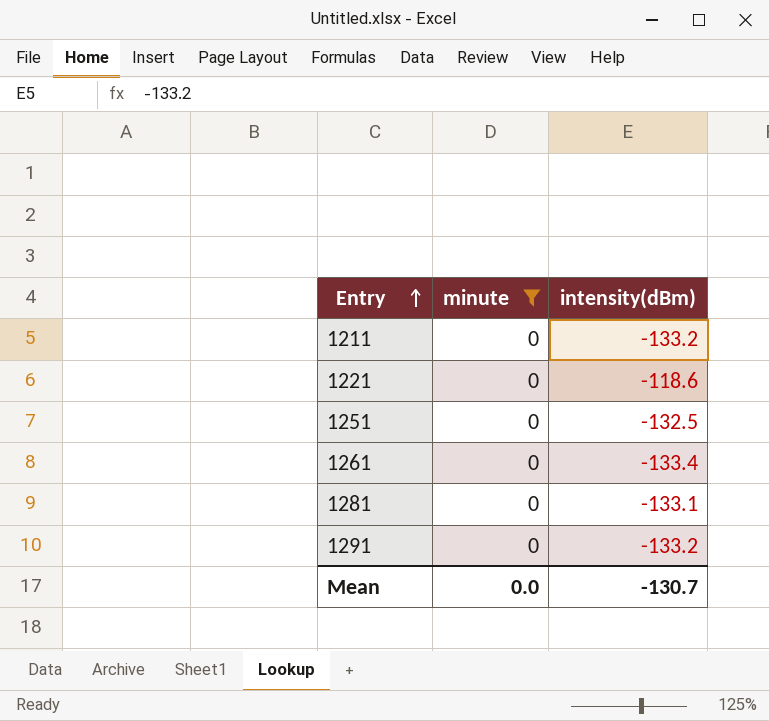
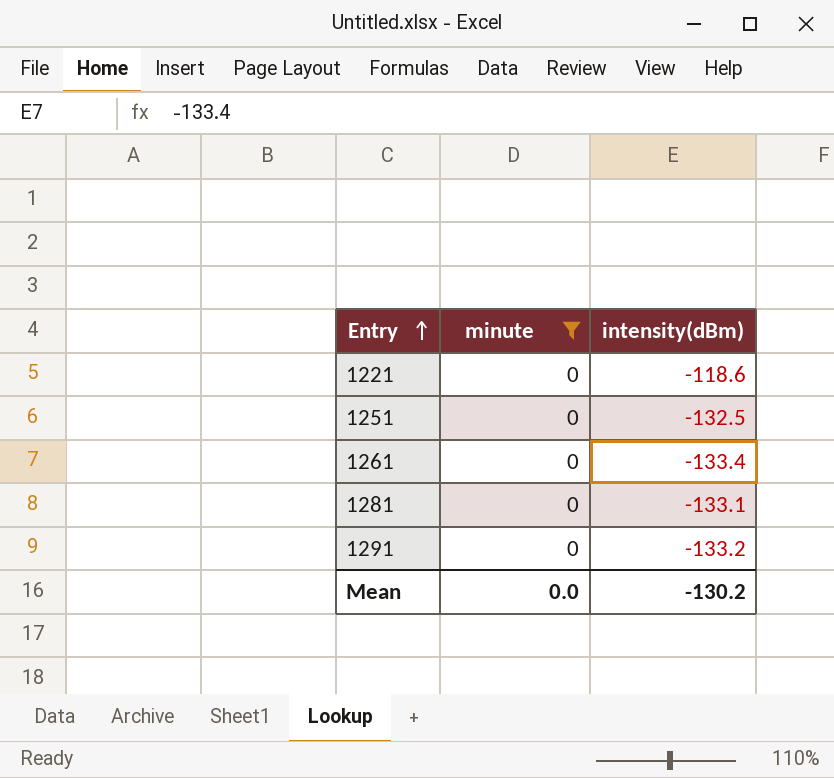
row 1211: 0 | -133.2 -> none
Mean | intensity(dBm): -130.7 -> -130.2

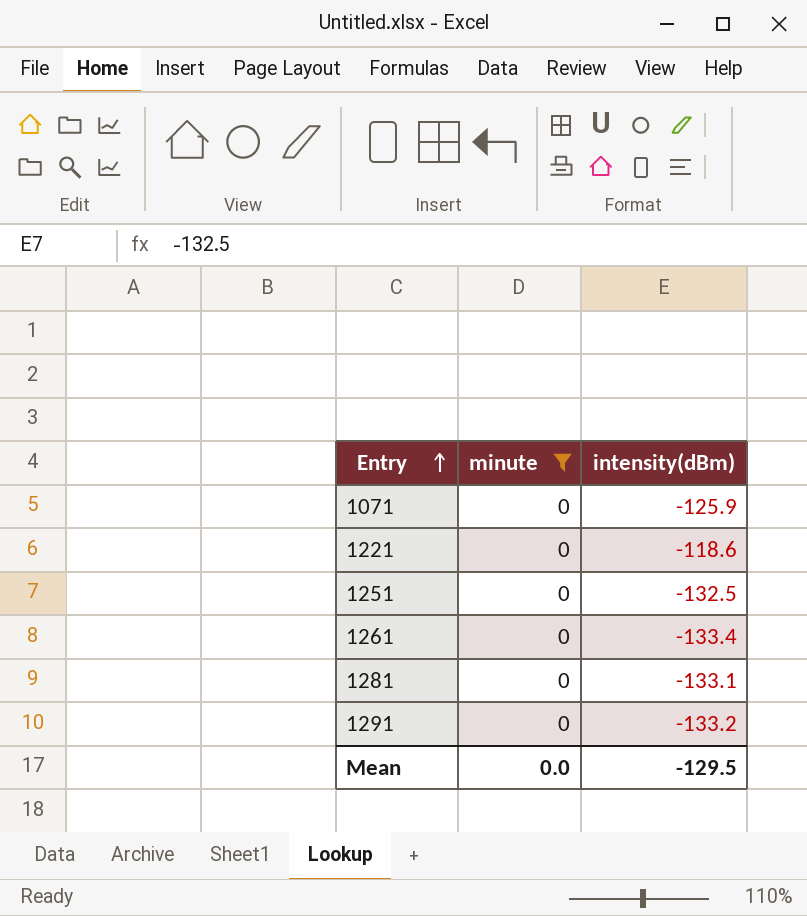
row 1071: none -> 0 | -125.9
Mean | intensity(dBm): -130.2 -> -129.5

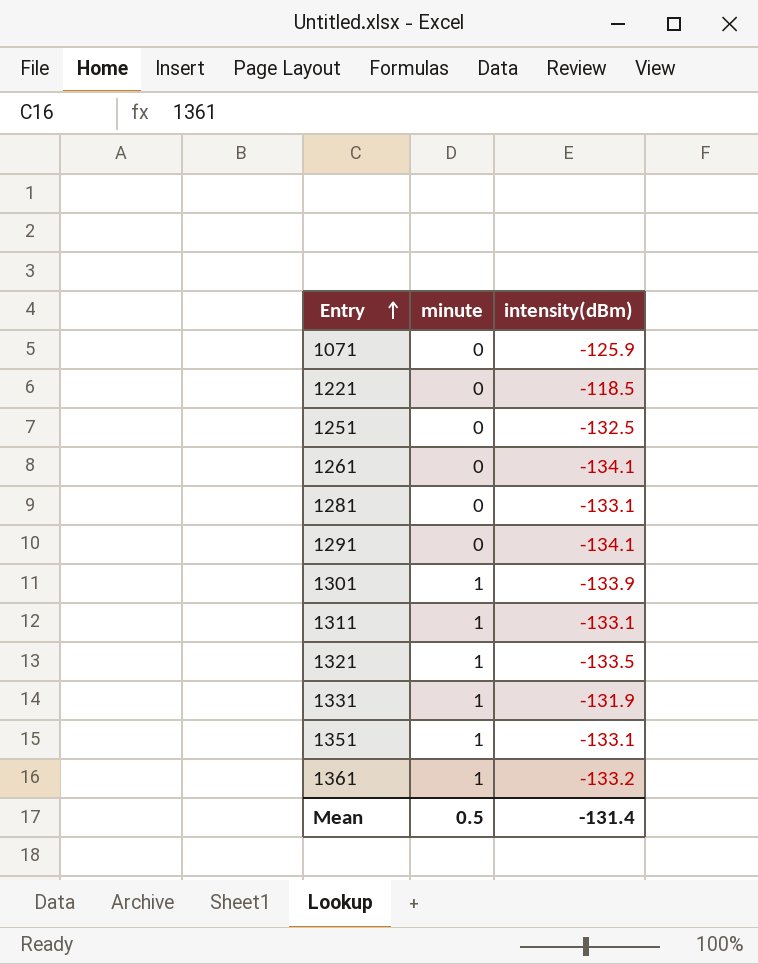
filter: minute = 0 -> none
1221 | intensity(dBm): -118.6 -> -118.5
1261 | intensity(dBm): -133.4 -> -134.1
1291 | intensity(dBm): -133.2 -> -134.1
Mean | minute: 0.0 -> 0.5
Mean | intensity(dBm): -129.5 -> -131.4

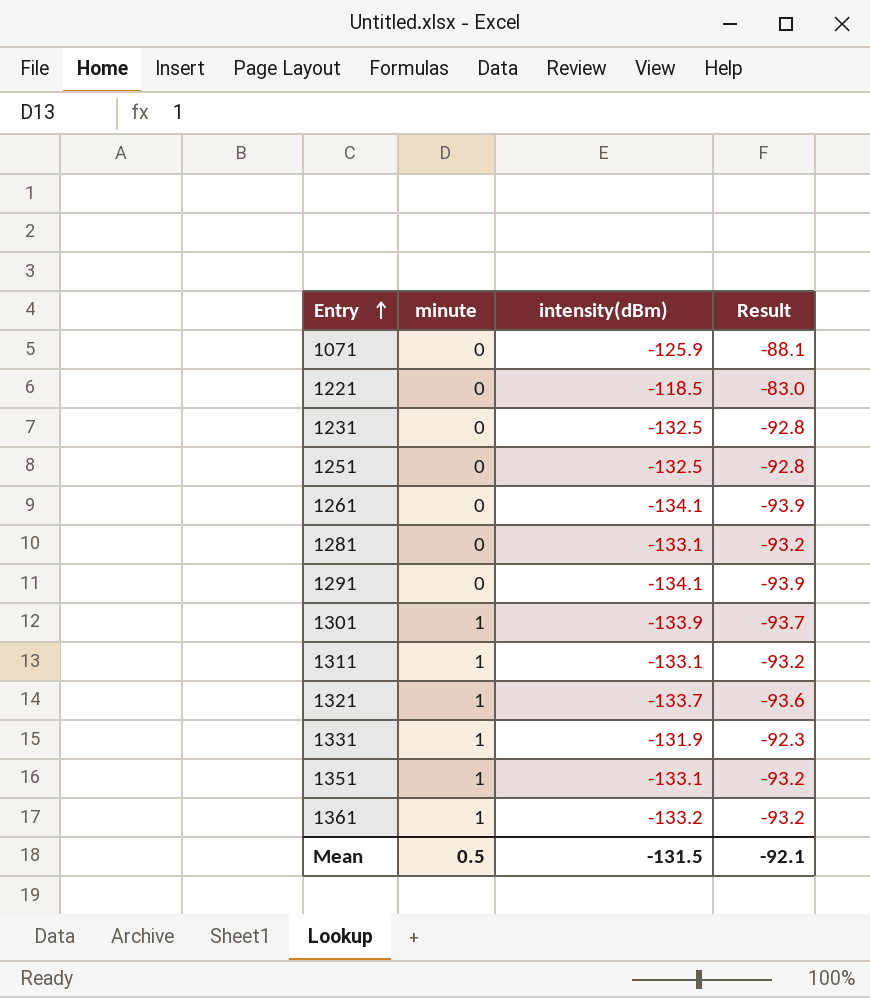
column Result | formula: none -> [intensity(dBm)] * 0.7
row 1231: none -> 0 | -132.5 | -92.8
1321 | intensity(dBm): -133.5 -> -133.7
Mean | intensity(dBm): -131.4 -> -131.5

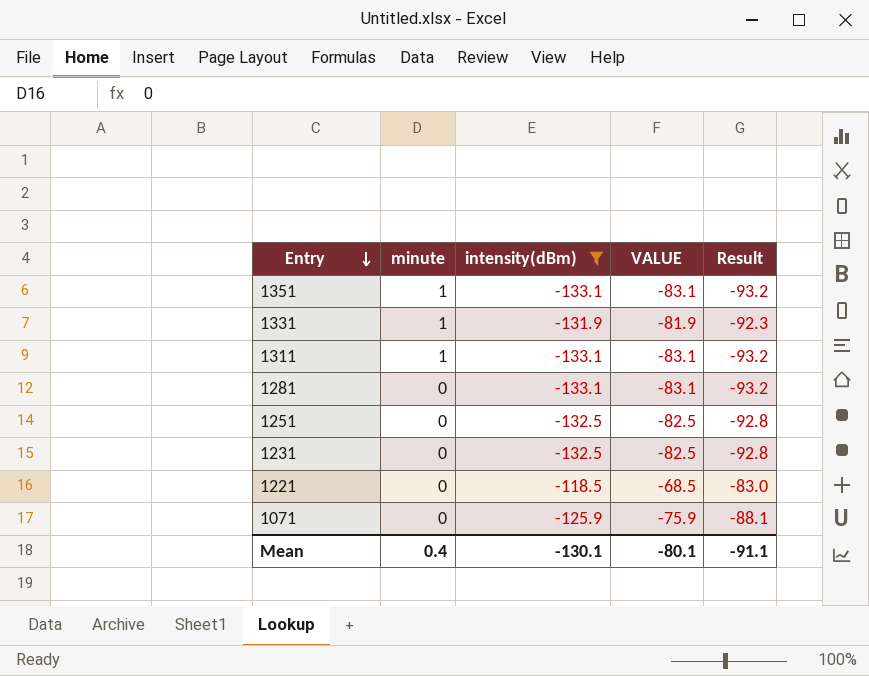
filter: none -> intensity(dBm) >= -133.1
row order: Entry ascending -> Entry descending
column VALUE | formula: none -> [intensity(dBm)] + 50
Mean | minute: 0.5 -> 0.4
Mean | intensity(dBm): -131.5 -> -130.1
Mean | Result: -92.1 -> -91.1

